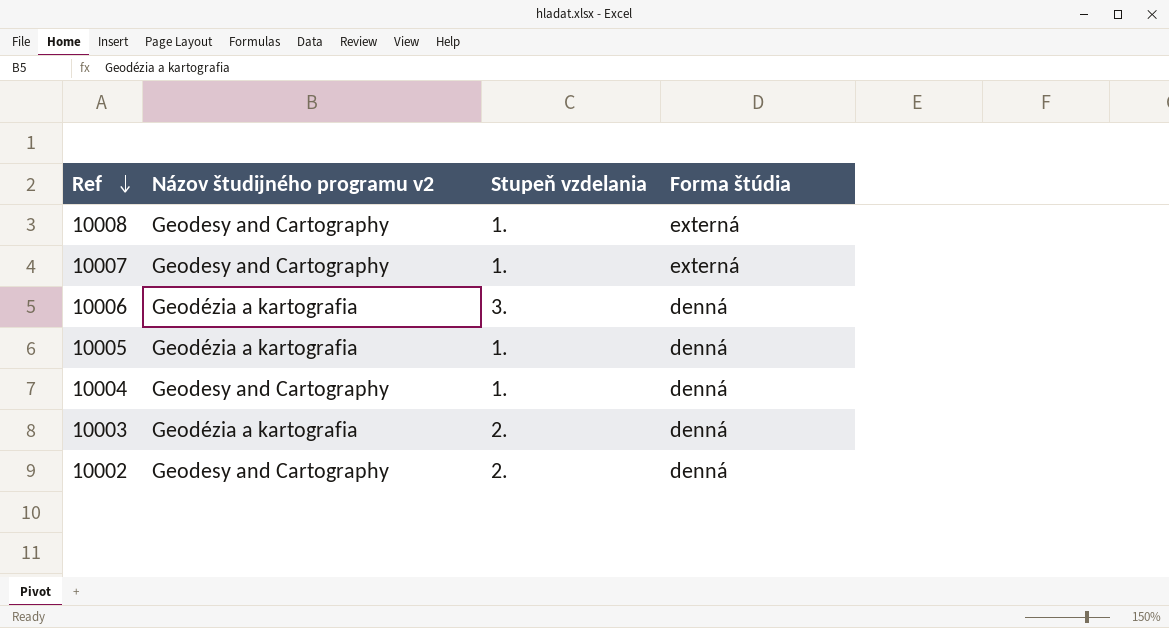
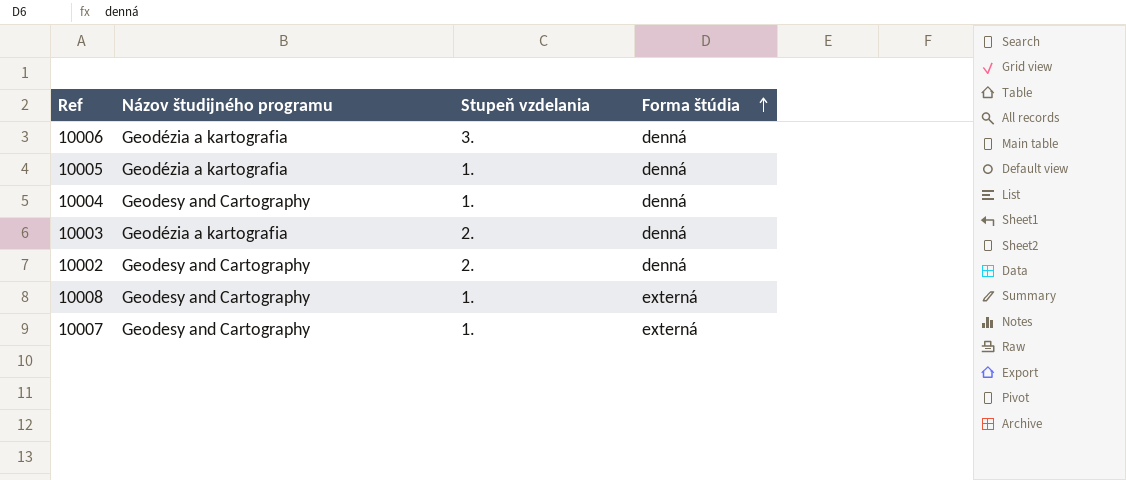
row order: Ref descending -> Forma štúdia ascending
column name: Názov študijného programu v2 -> Názov študijného programu

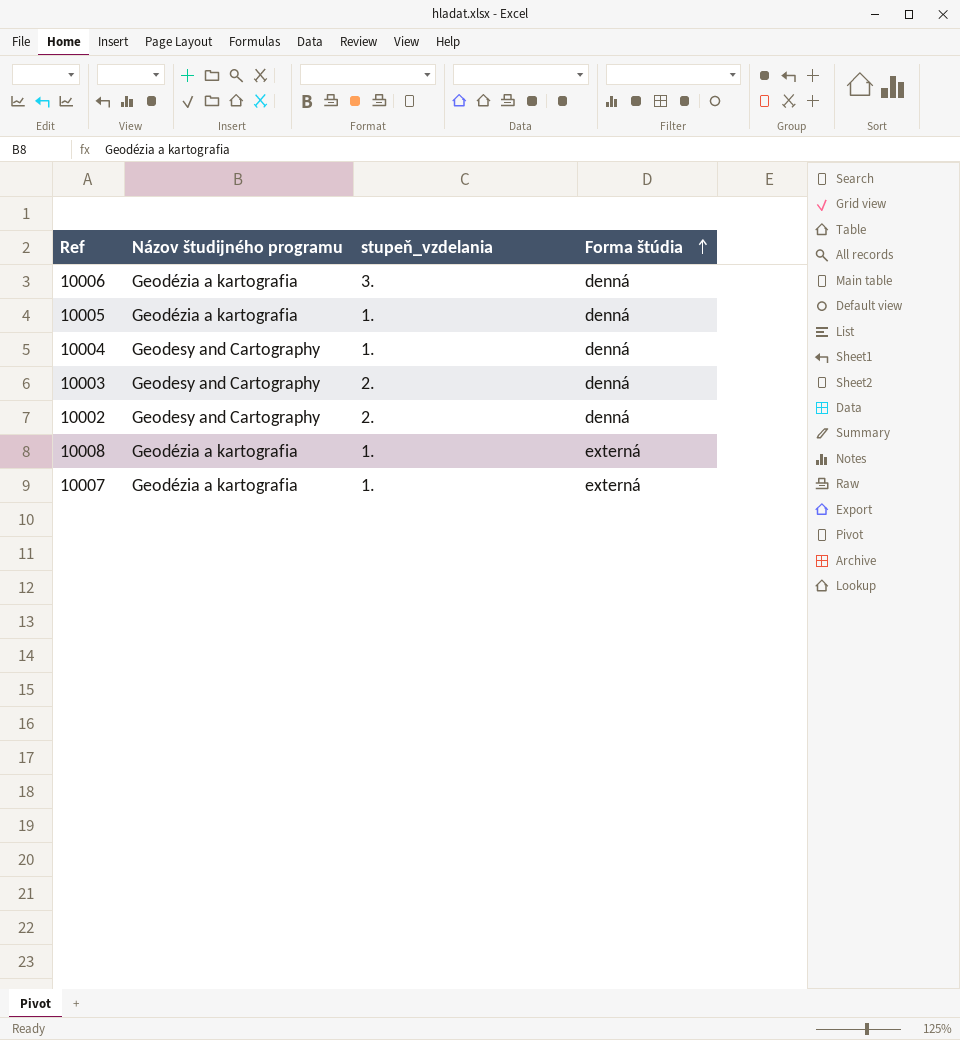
column name: Stupeň vzdelania -> stupeň_vzdelania
10003 | Názov študijného programu: Geodézia a kartografia -> Geodesy and Cartography
10008 | Názov študijného programu: Geodesy and Cartography -> Geodézia a kartografia
10007 | Názov študijného programu: Geodesy and Cartography -> Geodézia a kartografia

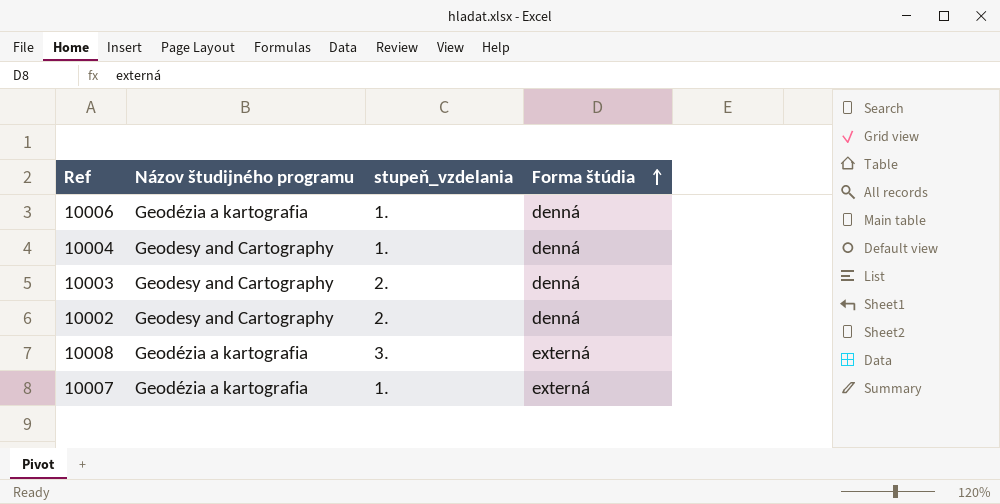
row 10005: Geodézia a kartografia | 1. | denná -> none
10006 | stupeň_vzdelania: 3. -> 1.
10008 | stupeň_vzdelania: 1. -> 3.

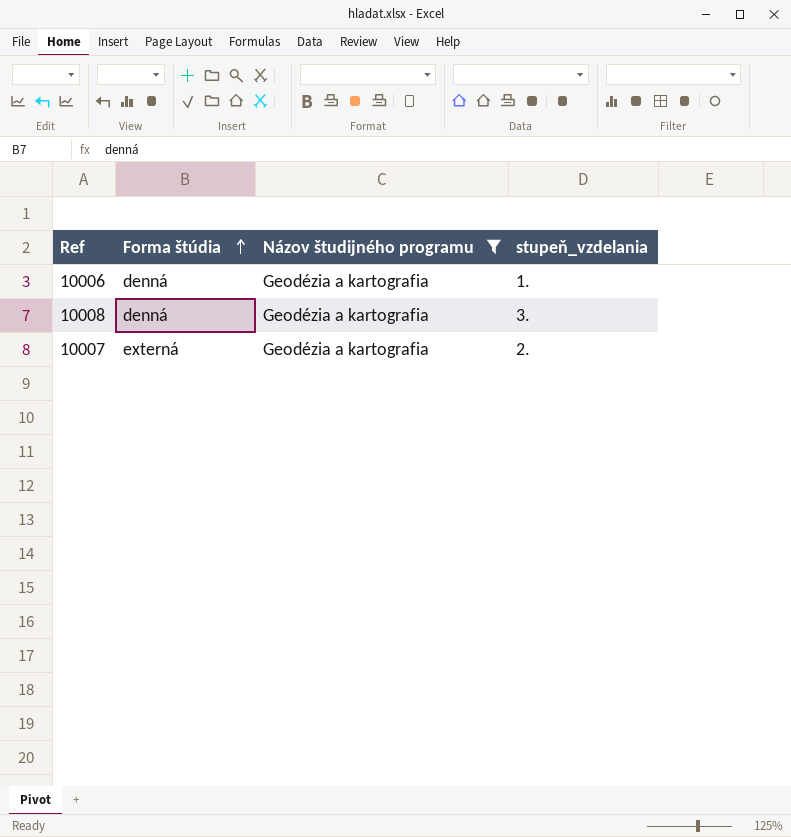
filter: none -> Názov študijného programu = Geodézia a kartografia
column Forma štúdia | position: 4 -> 2
10008 | Forma štúdia: externá -> denná
10007 | stupeň_vzdelania: 1. -> 2.

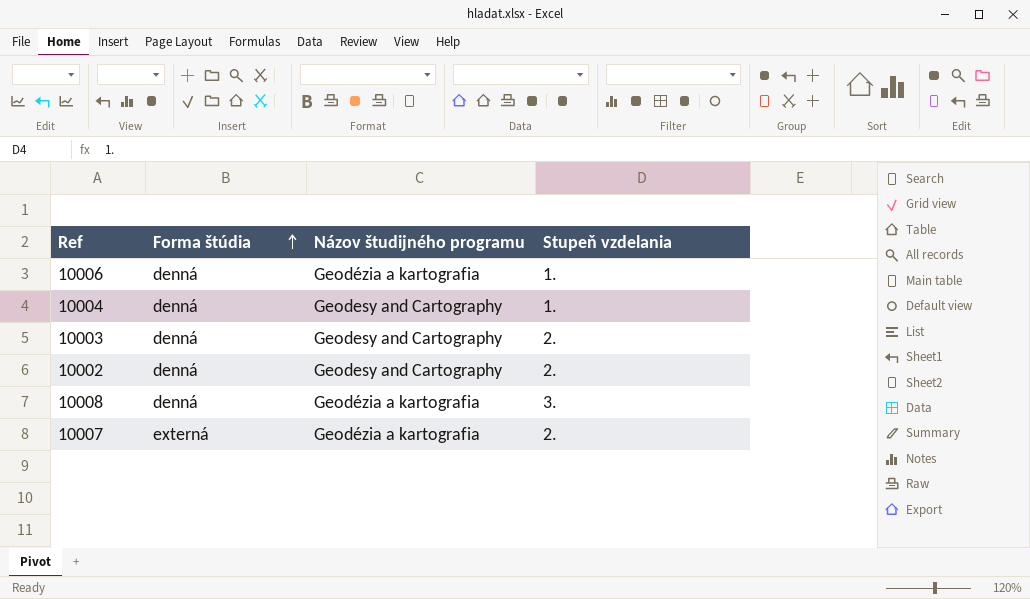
filter: Názov študijného programu = Geodézia a kartografia -> none
column name: stupeň_vzdelania -> Stupeň vzdelania

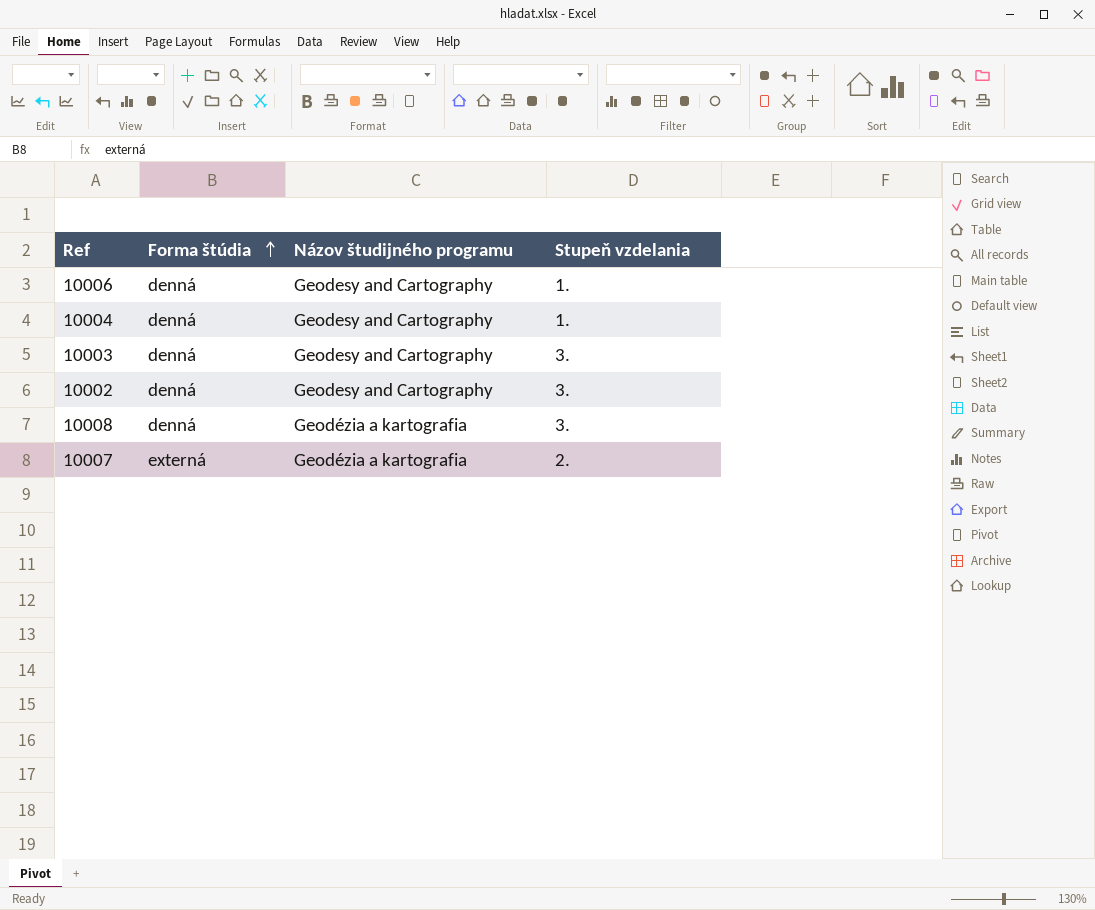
10006 | Názov študijného programu: Geodézia a kartografia -> Geodesy and Cartography
10003 | Stupeň vzdelania: 2. -> 3.
10002 | Stupeň vzdelania: 2. -> 3.

